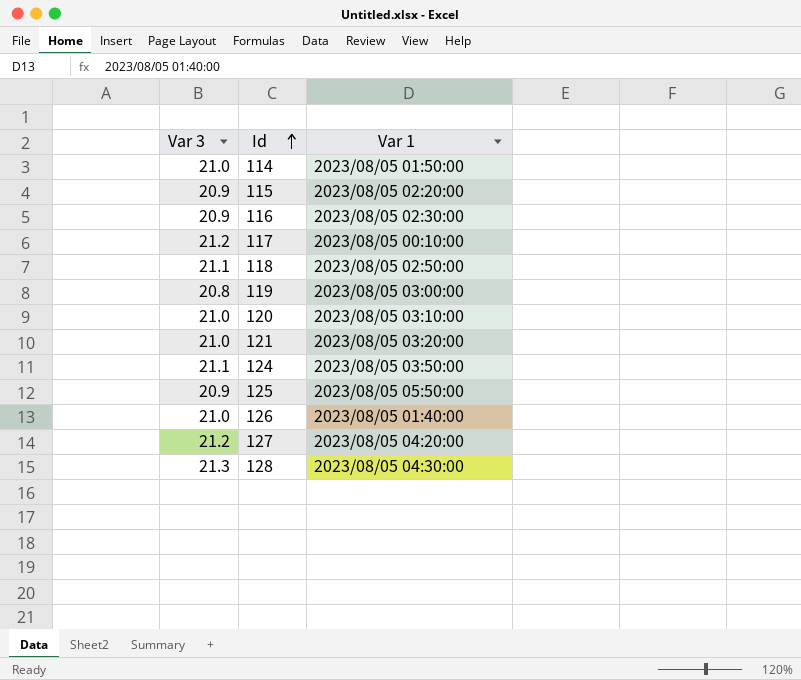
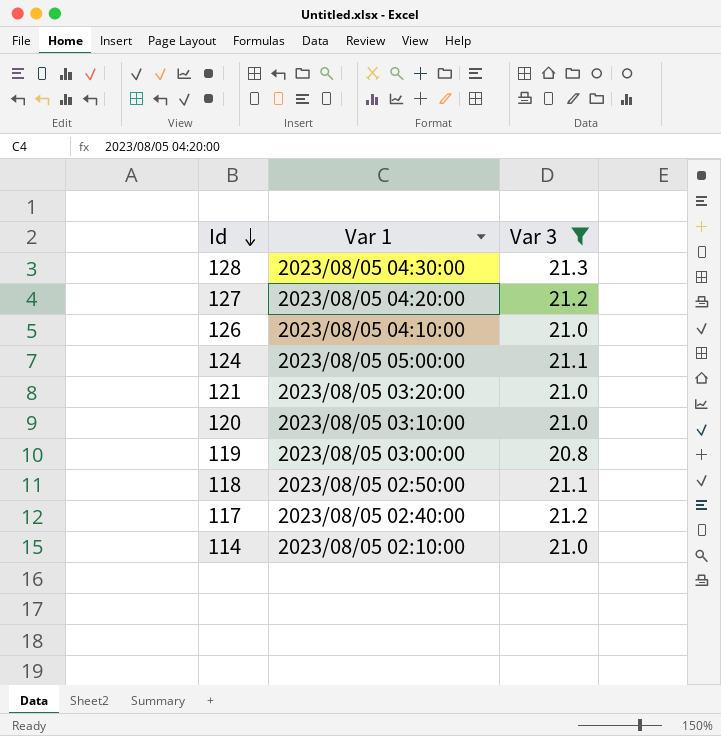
filter: none -> Var 3 != 20.9
row order: Id ascending -> Id descending
column Var 3 | position: 1 -> 3
126 | Var 1: 2023/08/05 01:40:00 -> 2023/08/05 04:10:00
124 | Var 1: 2023/08/05 03:50:00 -> 2023/08/05 05:00:00
117 | Var 1: 2023/08/05 00:10:00 -> 2023/08/05 02:40:00
114 | Var 1: 2023/08/05 01:50:00 -> 2023/08/05 02:10:00

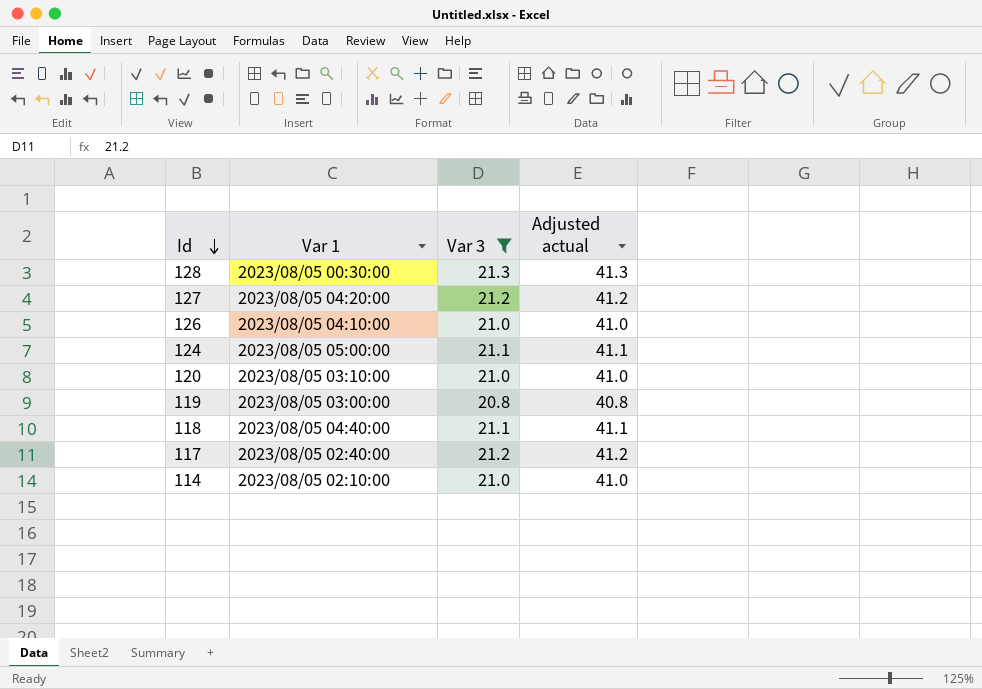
column Adjusted actual | formula: none -> [Var 3] + 20
row 121: 2023/08/05 03:20:00 | 21.0 -> none
128 | Var 1: 2023/08/05 04:30:00 -> 2023/08/05 00:30:00
118 | Var 1: 2023/08/05 02:50:00 -> 2023/08/05 04:40:00

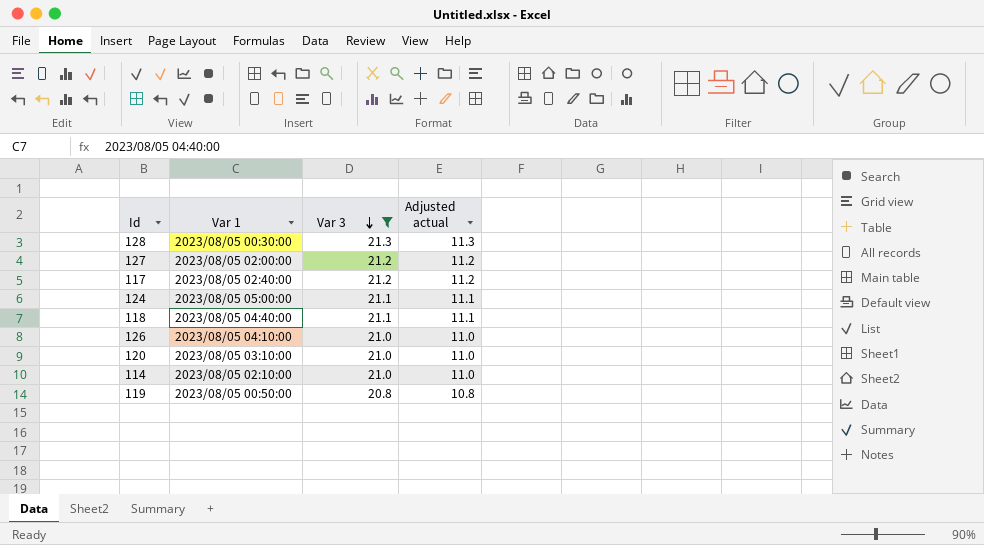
row order: Id descending -> Var 3 descending
column Adjusted actual | formula: [Var 3] + 20 -> [Var 3] - 10
127 | Var 1: 2023/08/05 04:20:00 -> 2023/08/05 02:00:00
119 | Var 1: 2023/08/05 03:00:00 -> 2023/08/05 00:50:00

